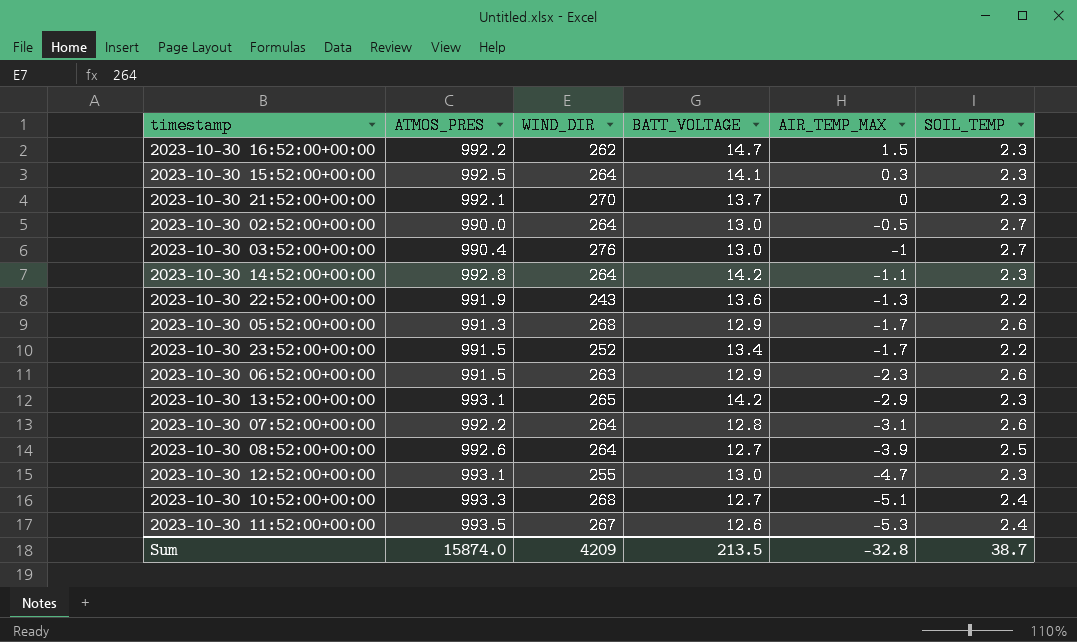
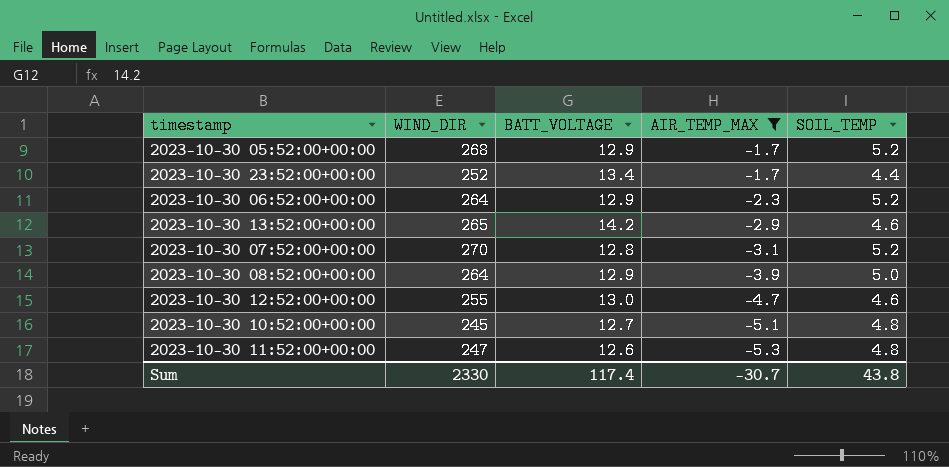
filter: none -> AIR_TEMP_MAX <= -1.7
column ATMOS_PRES | position: 2 -> none
2023-10-30 05:52:00+00:00 | SOIL_TEMP: 2.6 -> 5.2
2023-10-30 23:52:00+00:00 | SOIL_TEMP: 2.2 -> 4.4
2023-10-30 06:52:00+00:00 | WIND_DIR: 263 -> 264
2023-10-30 06:52:00+00:00 | SOIL_TEMP: 2.6 -> 5.2
2023-10-30 13:52:00+00:00 | SOIL_TEMP: 2.3 -> 4.6
2023-10-30 07:52:00+00:00 | WIND_DIR: 264 -> 270
2023-10-30 07:52:00+00:00 | SOIL_TEMP: 2.6 -> 5.2
2023-10-30 08:52:00+00:00 | BATT_VOLTAGE: 12.7 -> 12.9
2023-10-30 08:52:00+00:00 | SOIL_TEMP: 2.5 -> 5.0
2023-10-30 12:52:00+00:00 | SOIL_TEMP: 2.3 -> 4.6
2023-10-30 10:52:00+00:00 | WIND_DIR: 268 -> 245
2023-10-30 10:52:00+00:00 | SOIL_TEMP: 2.4 -> 4.8
2023-10-30 11:52:00+00:00 | WIND_DIR: 267 -> 247
2023-10-30 11:52:00+00:00 | SOIL_TEMP: 2.4 -> 4.8
Sum | WIND_DIR: 4209 -> 2330
Sum | BATT_VOLTAGE: 213.5 -> 117.4
Sum | AIR_TEMP_MAX: -32.8 -> -30.7
Sum | SOIL_TEMP: 38.7 -> 43.8

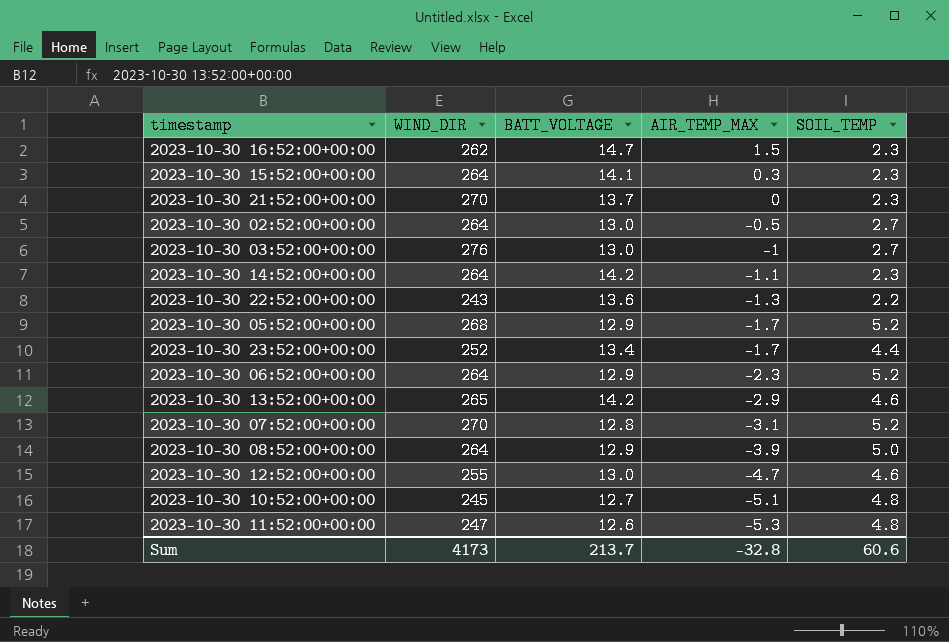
filter: AIR_TEMP_MAX <= -1.7 -> none
Sum | WIND_DIR: 2330 -> 4173
Sum | BATT_VOLTAGE: 117.4 -> 213.7
Sum | AIR_TEMP_MAX: -30.7 -> -32.8
Sum | SOIL_TEMP: 43.8 -> 60.6

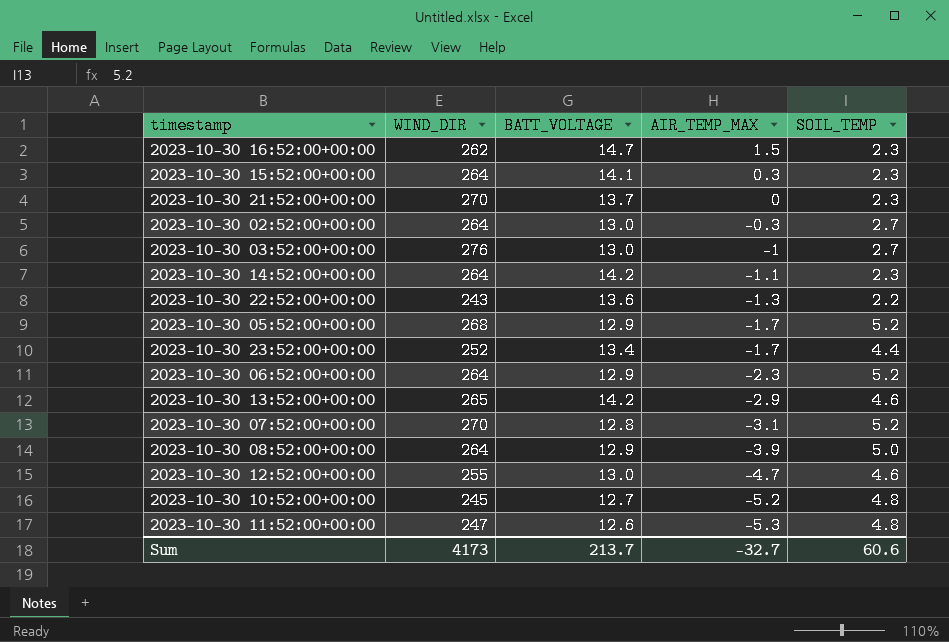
2023-10-30 02:52:00+00:00 | AIR_TEMP_MAX: -0.5 -> -0.3
2023-10-30 10:52:00+00:00 | AIR_TEMP_MAX: -5.1 -> -5.2
Sum | AIR_TEMP_MAX: -32.8 -> -32.7

